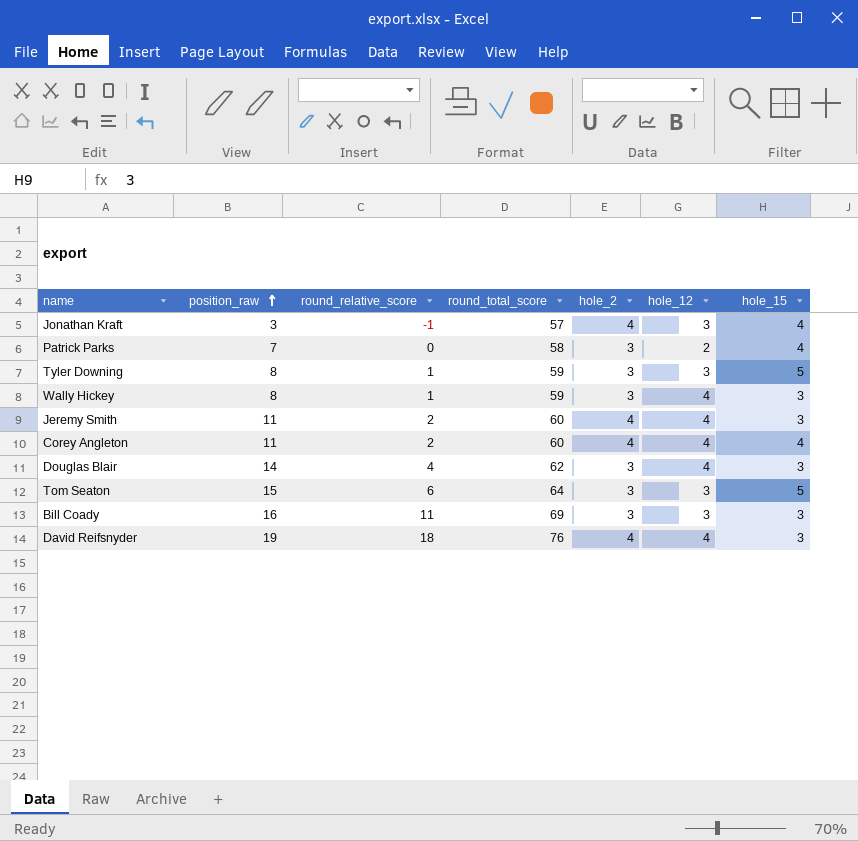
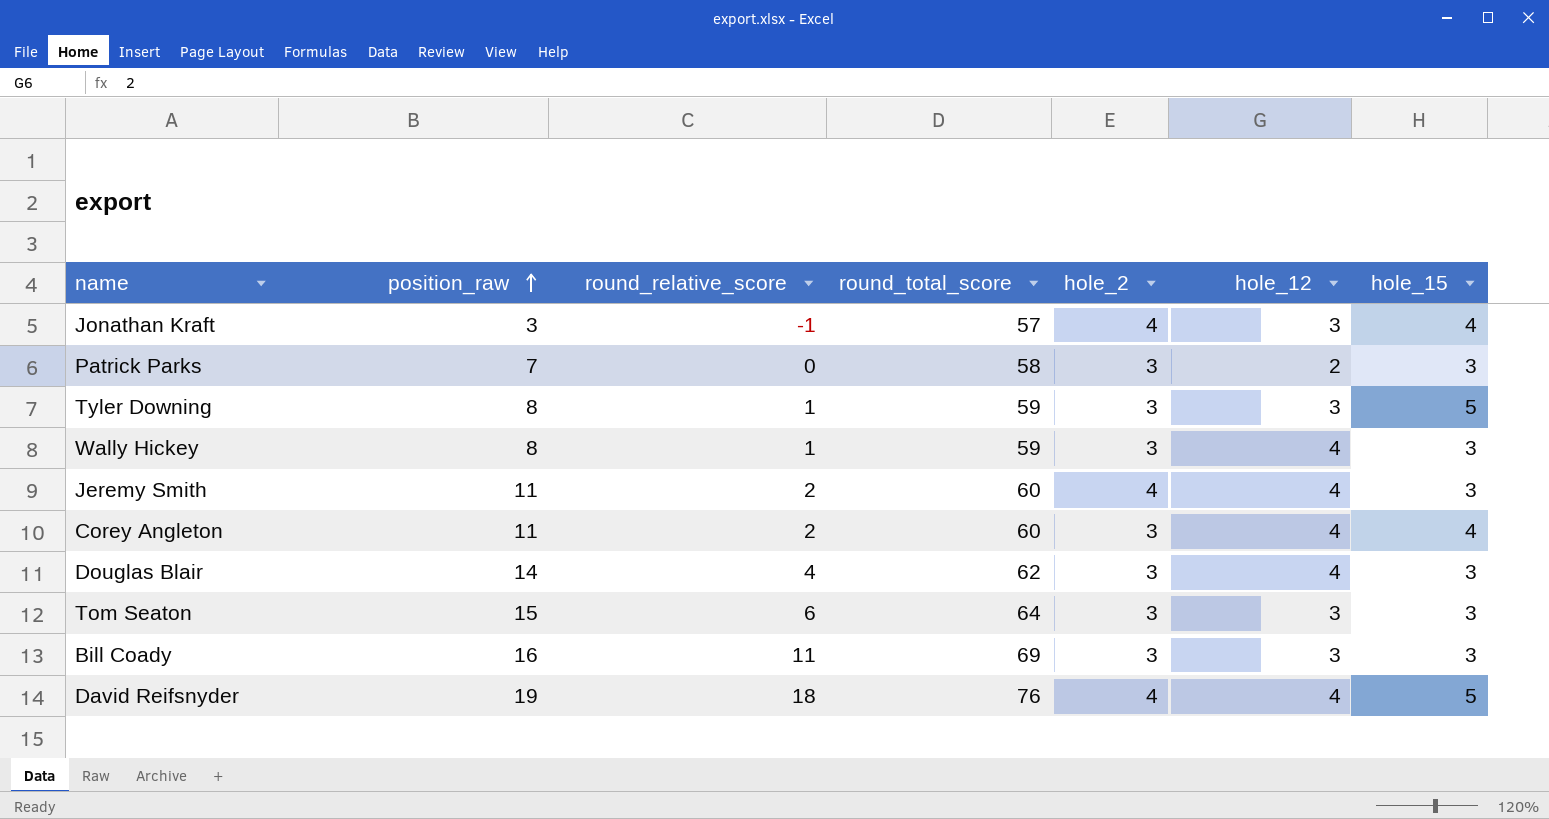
Patrick Parks | hole_15: 4 -> 3
Corey Angleton | hole_2: 4 -> 3
Tom Seaton | hole_15: 5 -> 3
David Reifsnyder | hole_15: 3 -> 5

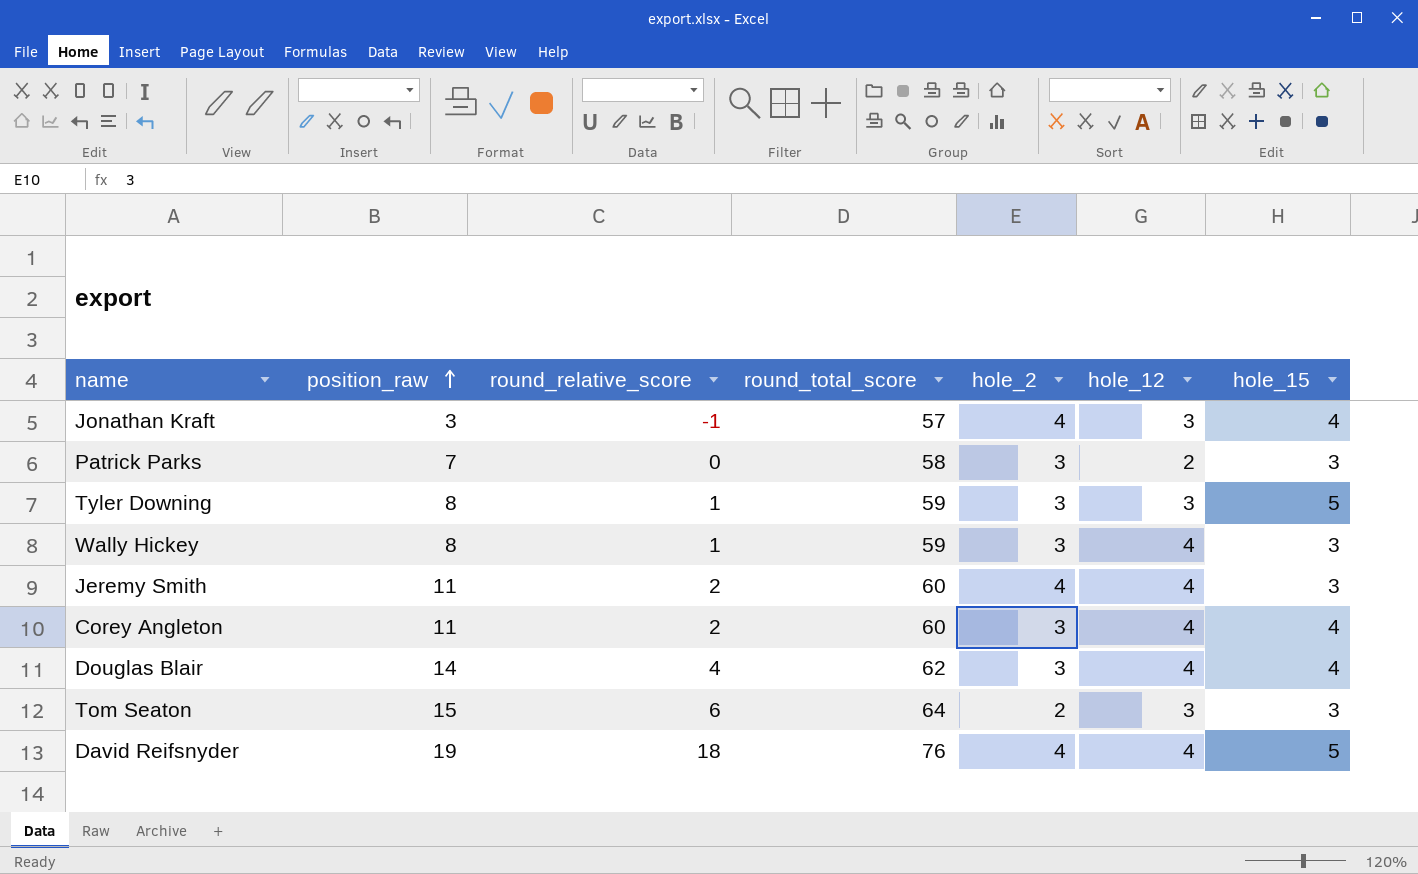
row Bill Coady: 16 | 11 | 69 | 3 | 3 | 3 -> none
Douglas Blair | hole_15: 3 -> 4
Tom Seaton | hole_2: 3 -> 2

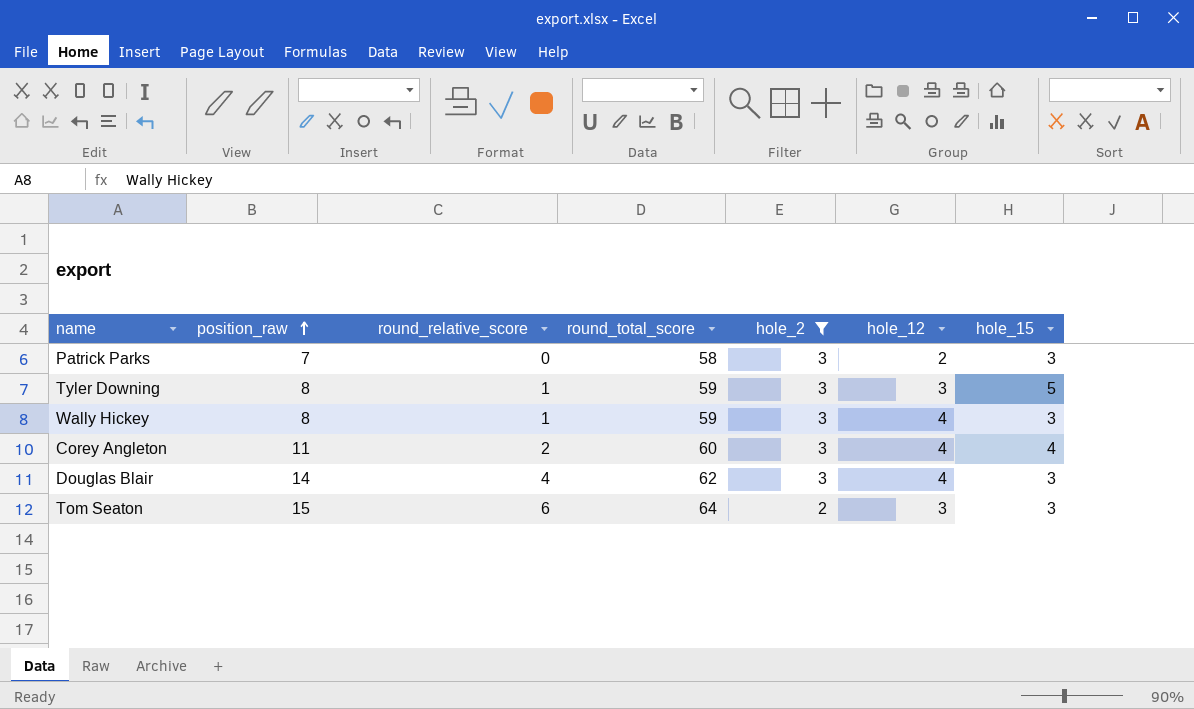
filter: none -> hole_2 != 4
Douglas Blair | hole_15: 4 -> 3

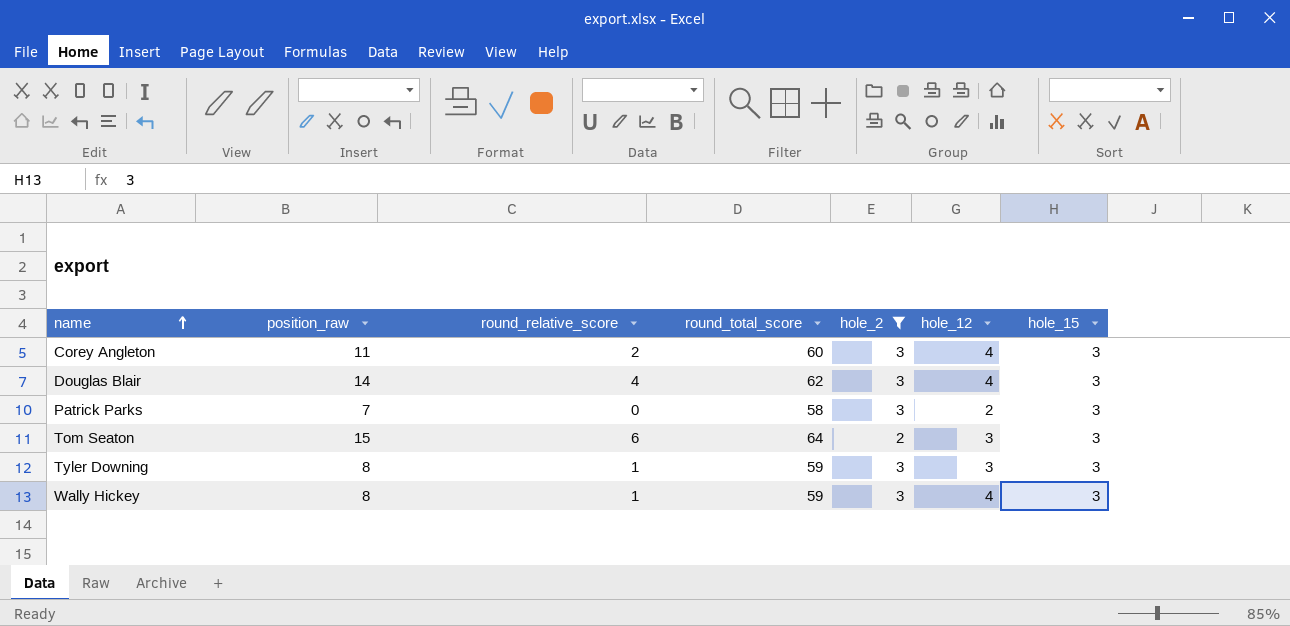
row order: position_raw ascending -> name ascending
Corey Angleton | hole_15: 4 -> 3
Tyler Downing | hole_15: 5 -> 3

